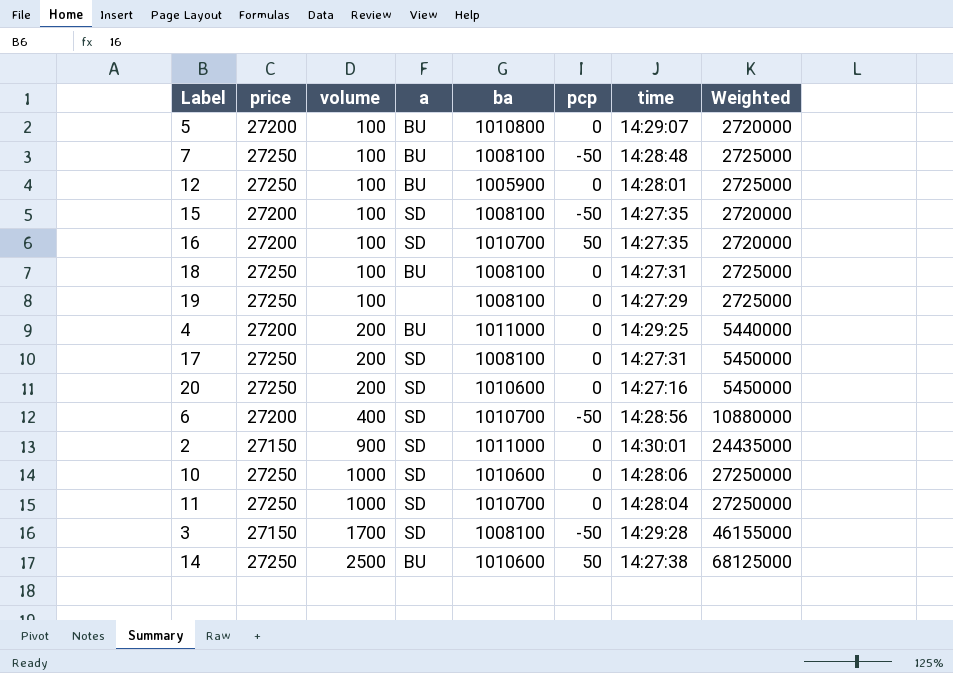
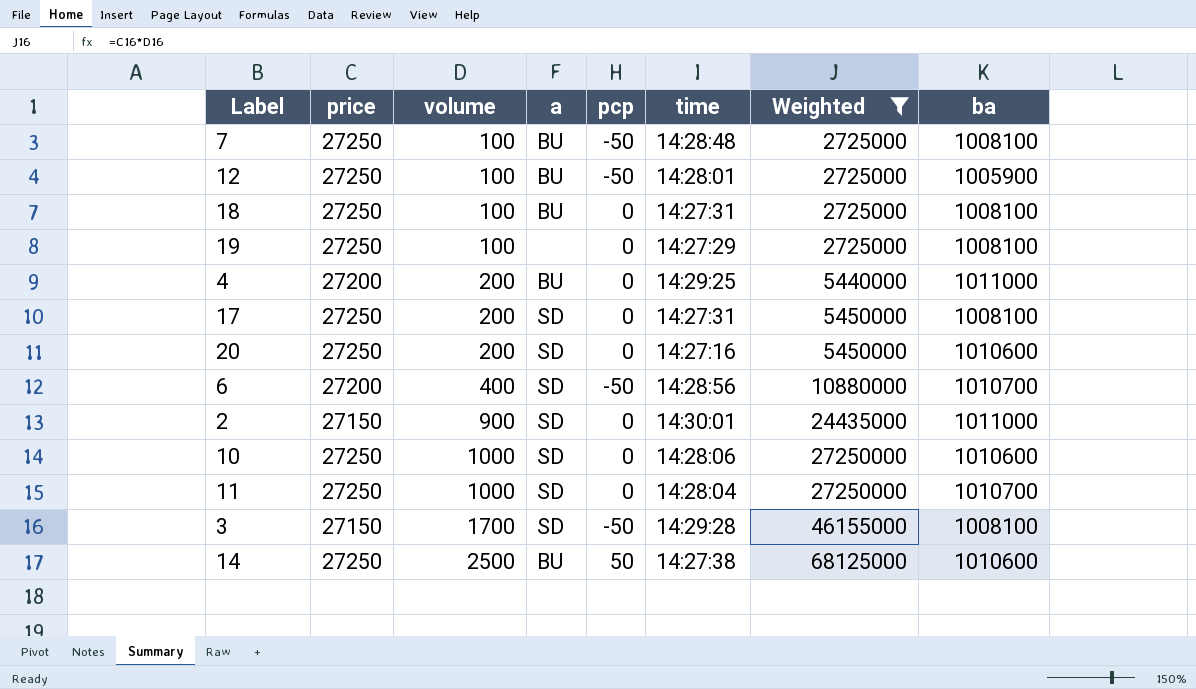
filter: none -> Weighted != 2720000
column ba | position: 5 -> 8
12 | pcp: 0 -> -50

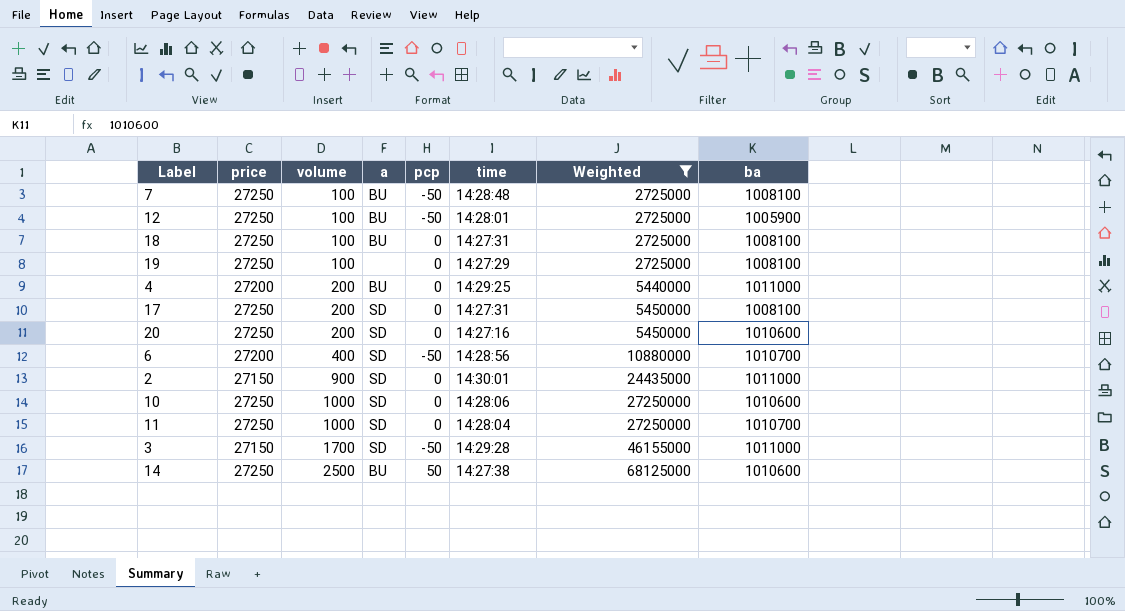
3 | ba: 1008100 -> 1011000

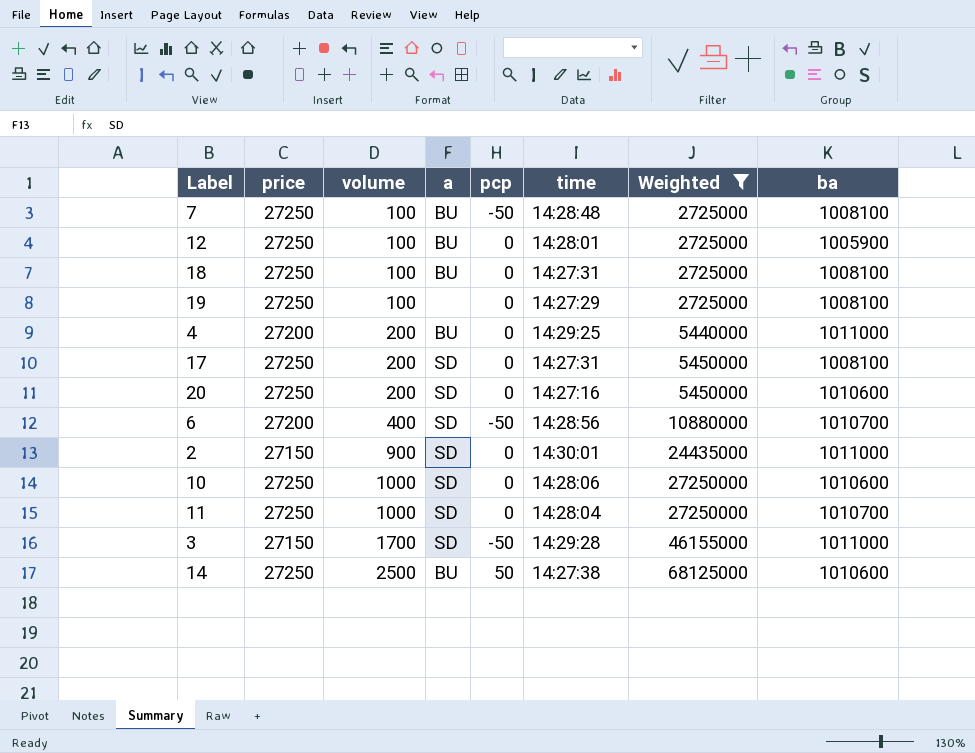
12 | pcp: -50 -> 0

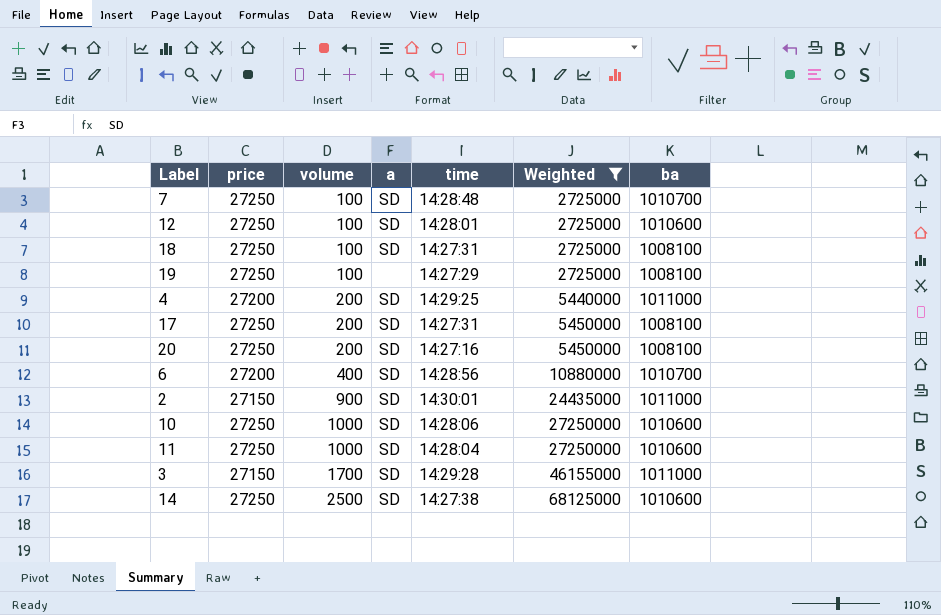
column pcp | position: 5 -> none
7 | a: BU -> SD
7 | ba: 1008100 -> 1010700
12 | a: BU -> SD
12 | ba: 1005900 -> 1010600
18 | a: BU -> SD
4 | a: BU -> SD
20 | ba: 1010600 -> 1008100
11 | ba: 1010700 -> 1010600
14 | a: BU -> SD

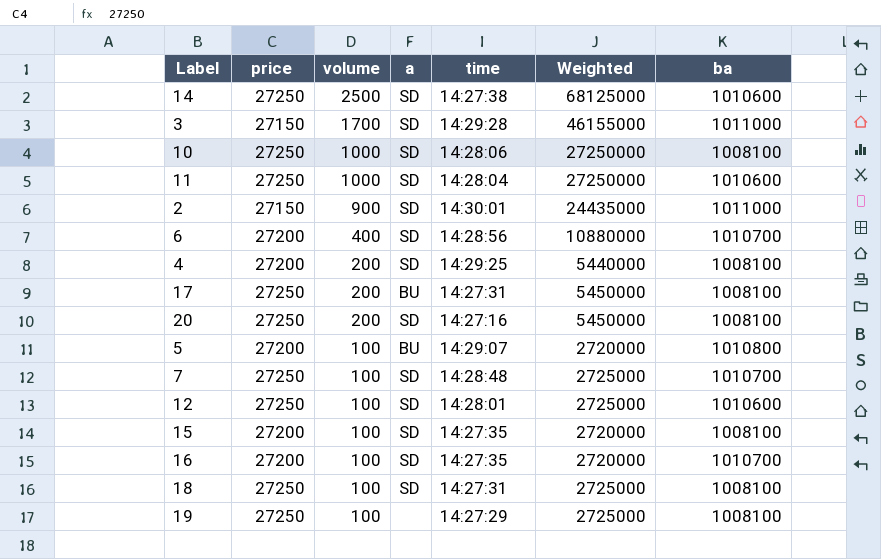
filter: Weighted != 2720000 -> none
row order: volume ascending -> volume descending
10 | ba: 1010600 -> 1008100
4 | ba: 1011000 -> 1008100
17 | a: SD -> BU

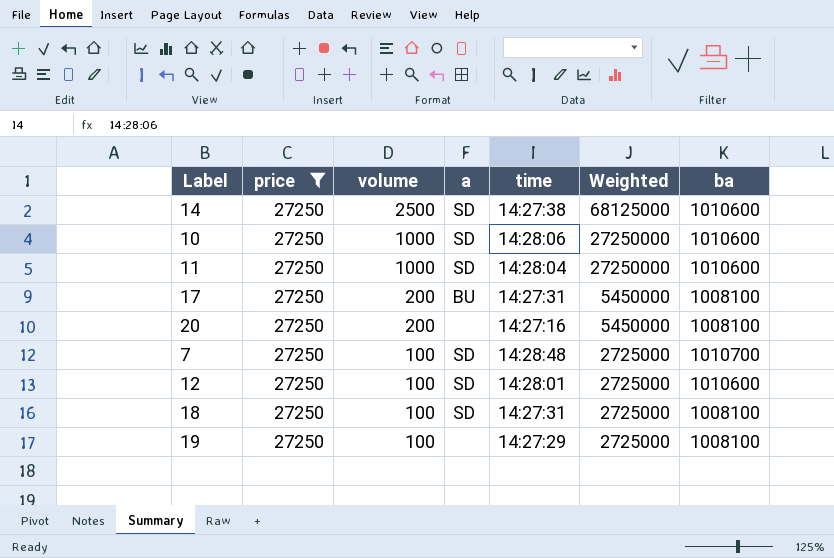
filter: none -> price = 27250
10 | ba: 1008100 -> 1010600
20 | a: SD -> none

